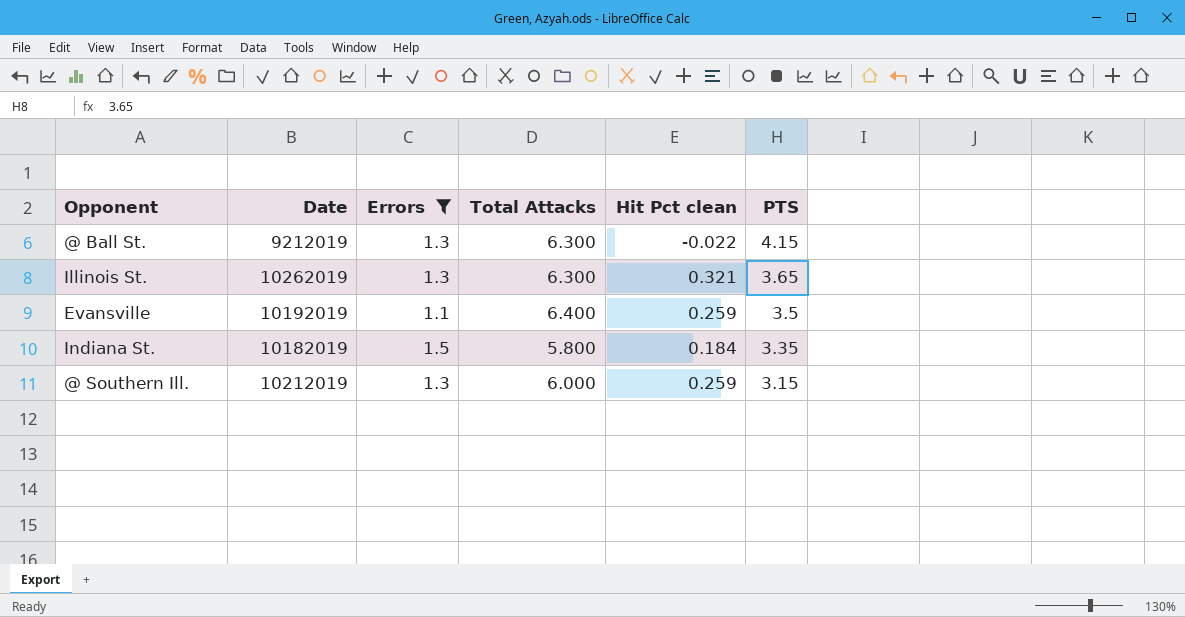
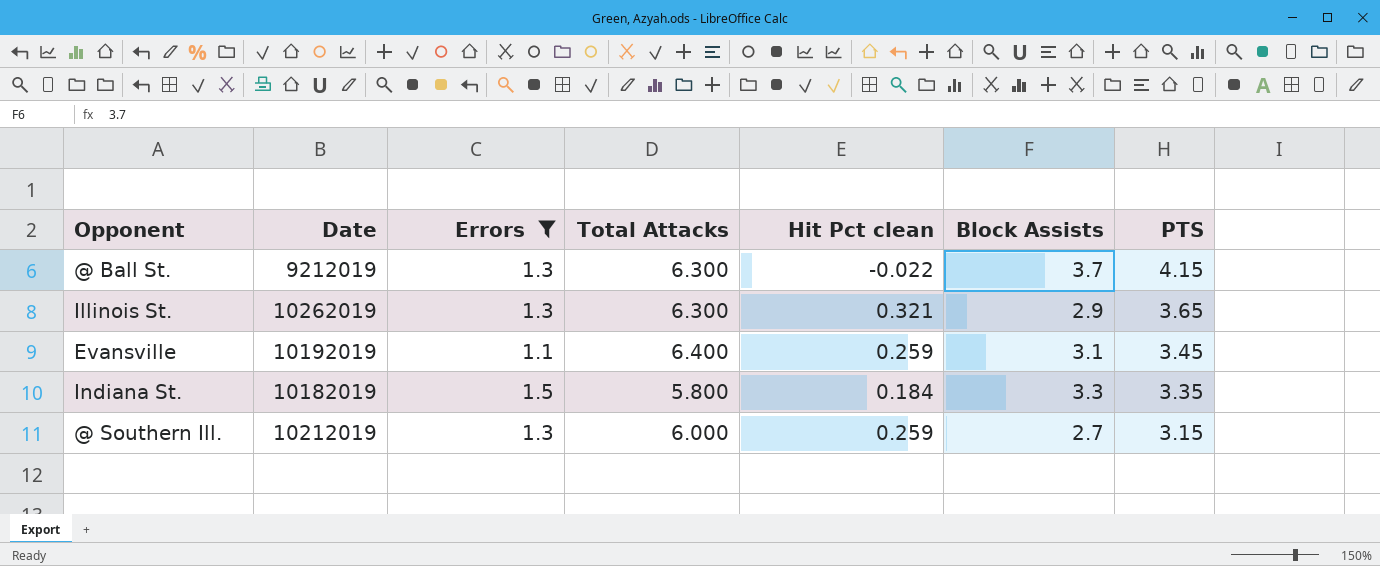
column Block Assists | position: none -> 6
Evansville | PTS: 3.5 -> 3.45

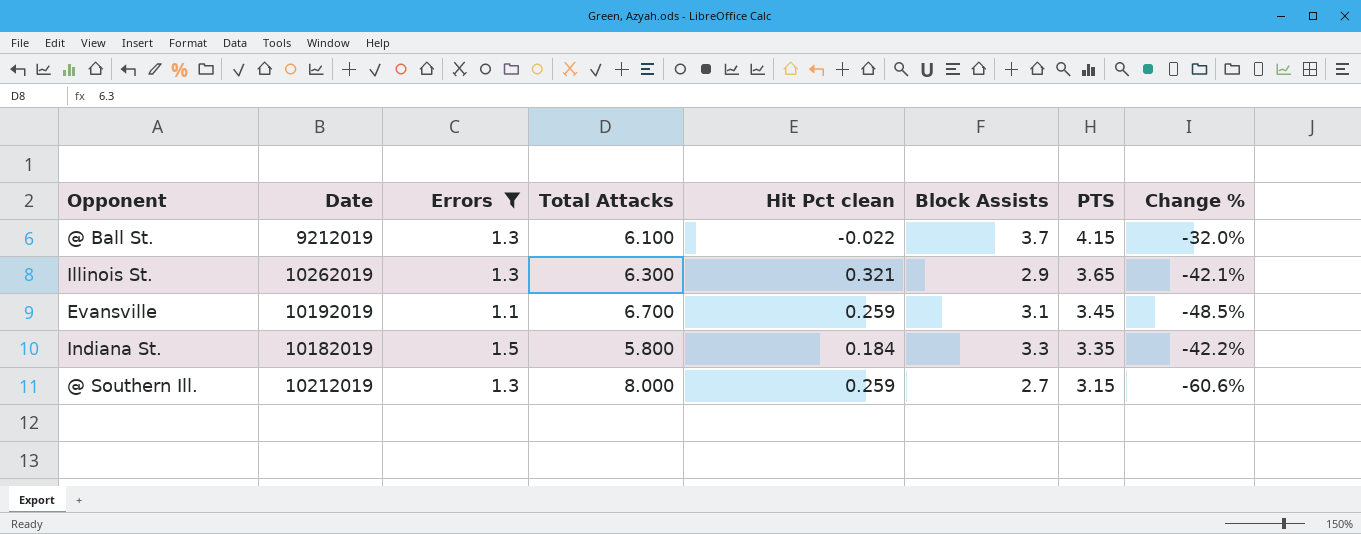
column Change % | formula: none -> ([PTS] - [Total Attacks]) / [Total Attacks]
@ Ball St. | Total Attacks: 6.300 -> 6.100
Evansville | Total Attacks: 6.400 -> 6.700
@ Southern Ill. | Total Attacks: 6.000 -> 8.000

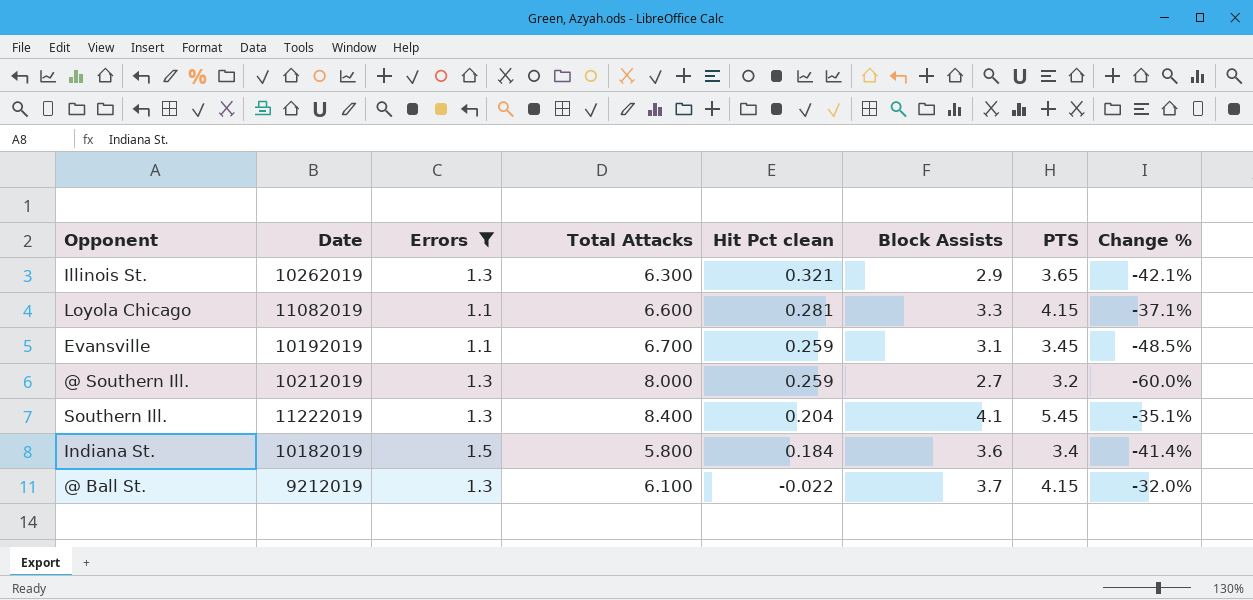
row order: PTS descending -> Hit Pct clean descending
row Loyola Chicago: none -> 11082019 | 1.1 | 6.600 | 0.281 | 3.3 | 4.15 | -37.1%
@ Southern Ill. | PTS: 3.15 -> 3.2
@ Southern Ill. | Change %: -60.6% -> -60.0%
row Southern Ill.: none -> 11222019 | 1.3 | 8.400 | 0.204 | 4.1 | 5.45 | -35.1%
Indiana St. | Block Assists: 3.3 -> 3.6
Indiana St. | PTS: 3.35 -> 3.4
Indiana St. | Change %: -42.2% -> -41.4%

